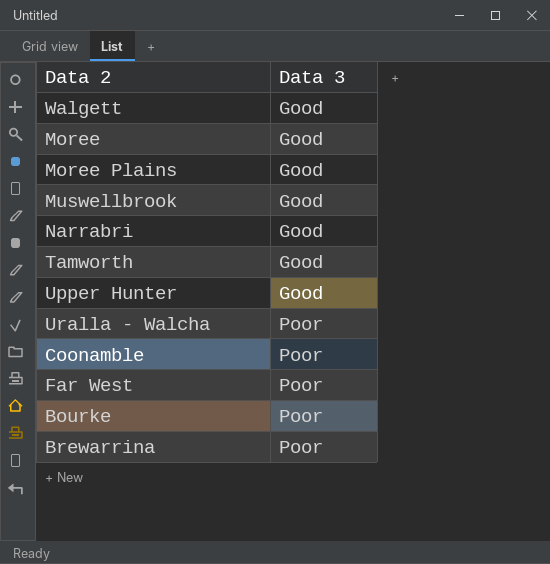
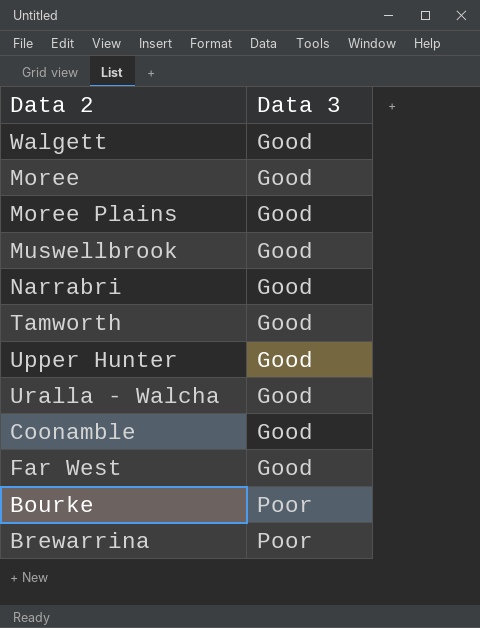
Uralla - Walcha | Data 3: Poor -> Good
Coonamble | Data 3: Poor -> Good
Far West | Data 3: Poor -> Good

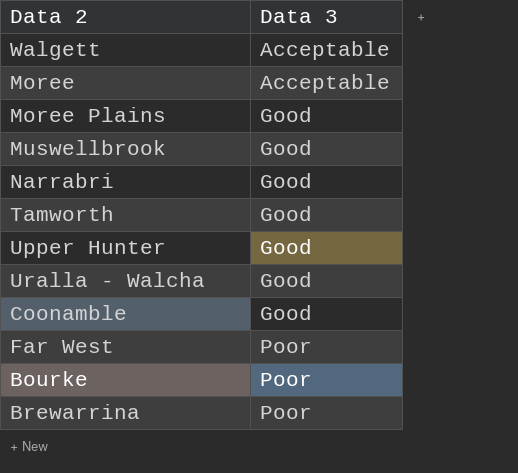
Walgett | Data 3: Good -> Acceptable
Moree | Data 3: Good -> Acceptable
Far West | Data 3: Good -> Poor

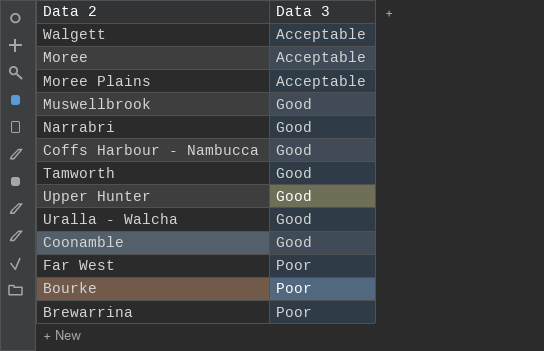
Moree Plains | Data 3: Good -> Acceptable
row Coffs Harbour - Nambucca: none -> Good

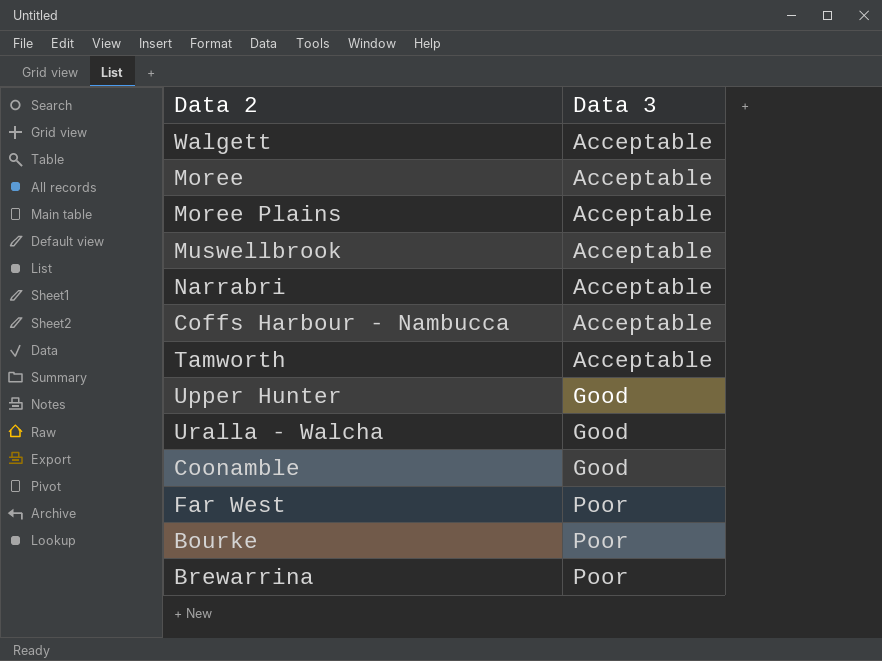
Muswellbrook | Data 3: Good -> Acceptable
Narrabri | Data 3: Good -> Acceptable
Coffs Harbour - Nambucca | Data 3: Good -> Acceptable
Tamworth | Data 3: Good -> Acceptable

